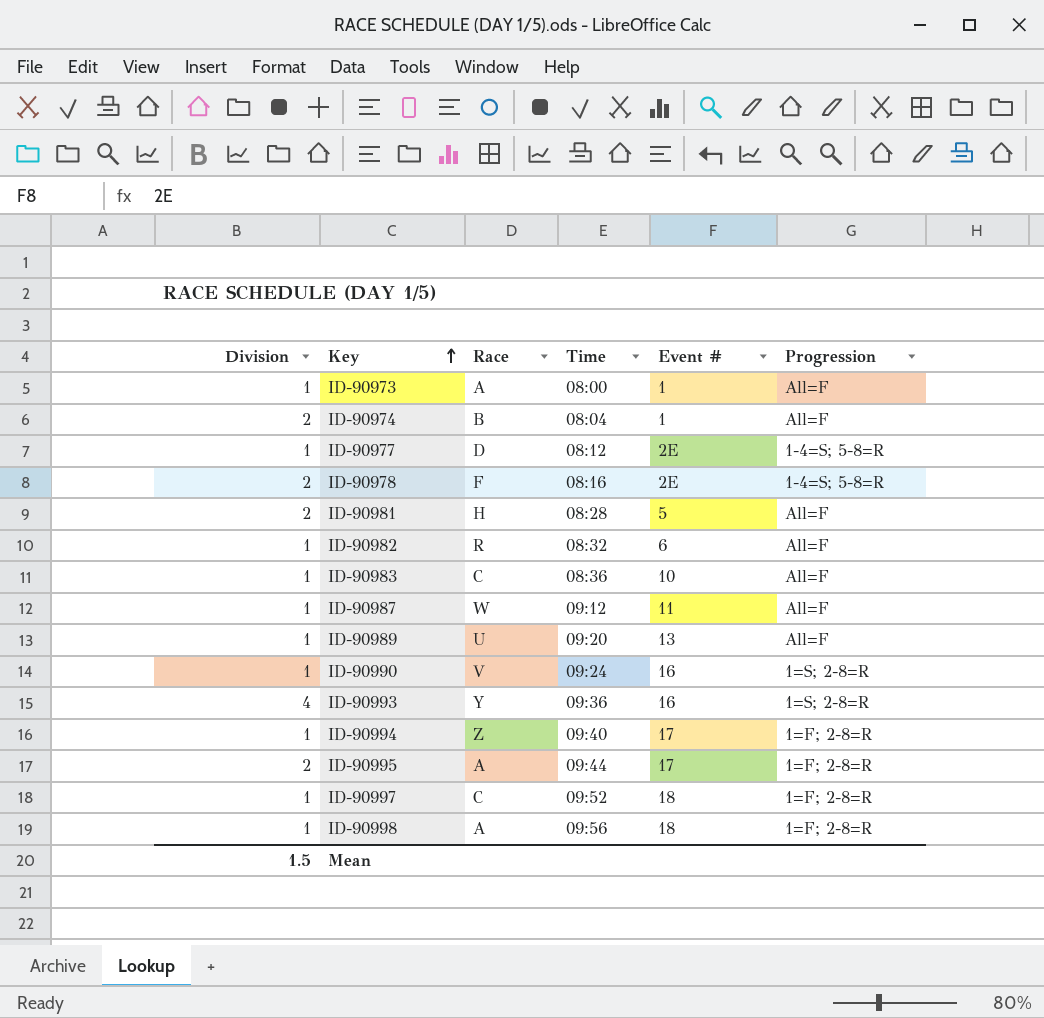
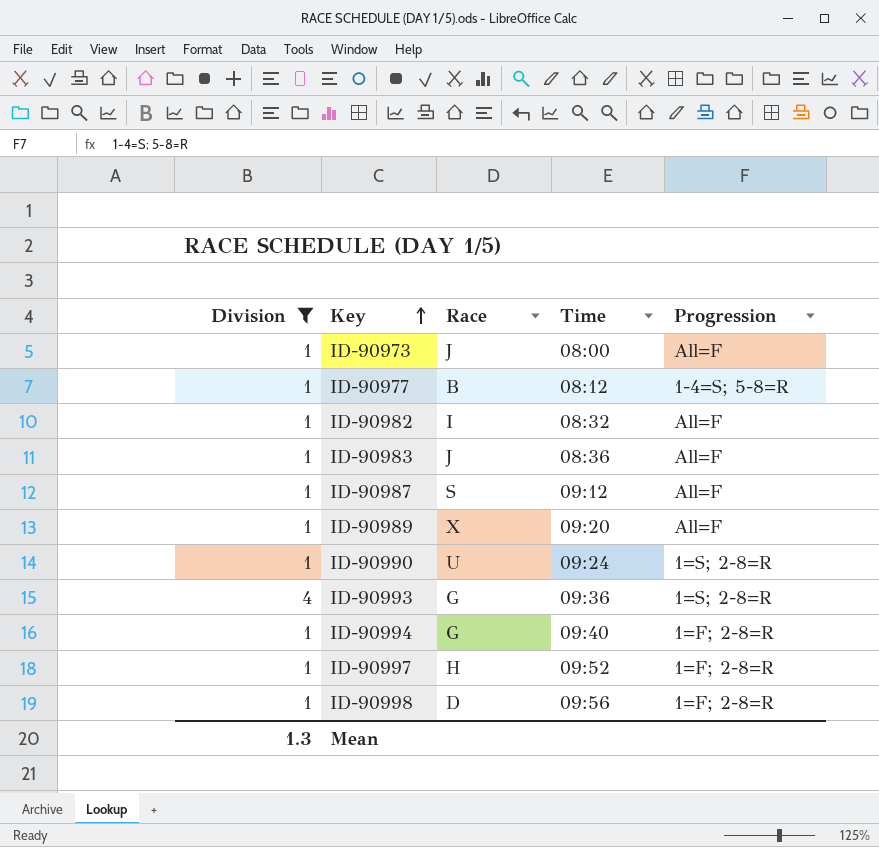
filter: none -> Division != 2
column Event # | position: 5 -> none
ID-90973 | Race: A -> J
ID-90977 | Race: D -> B
ID-90982 | Race: R -> I
ID-90983 | Race: C -> J
ID-90987 | Race: W -> S
ID-90989 | Race: U -> X
ID-90990 | Race: V -> U
ID-90993 | Race: Y -> G
ID-90994 | Race: Z -> G
ID-90997 | Race: C -> H
ID-90998 | Race: A -> D
Mean | Division: 1.5 -> 1.3

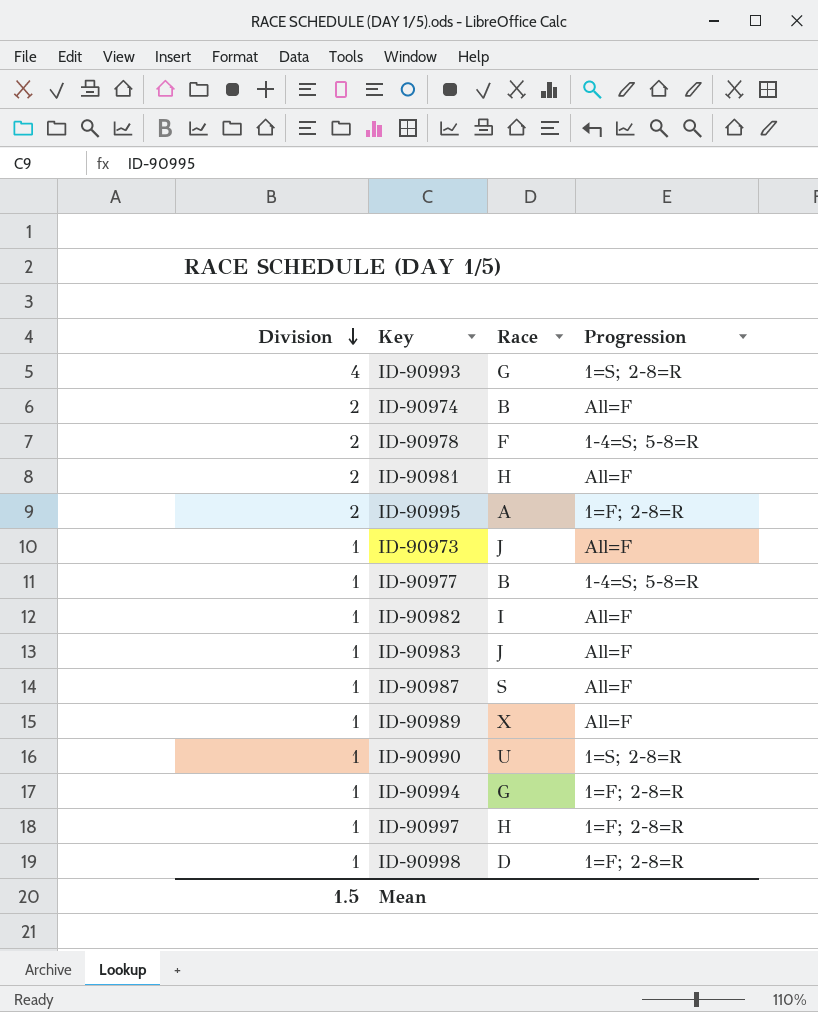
filter: Division != 2 -> none
row order: Key ascending -> Division descending
column Time | position: 4 -> none
Mean | Division: 1.3 -> 1.5

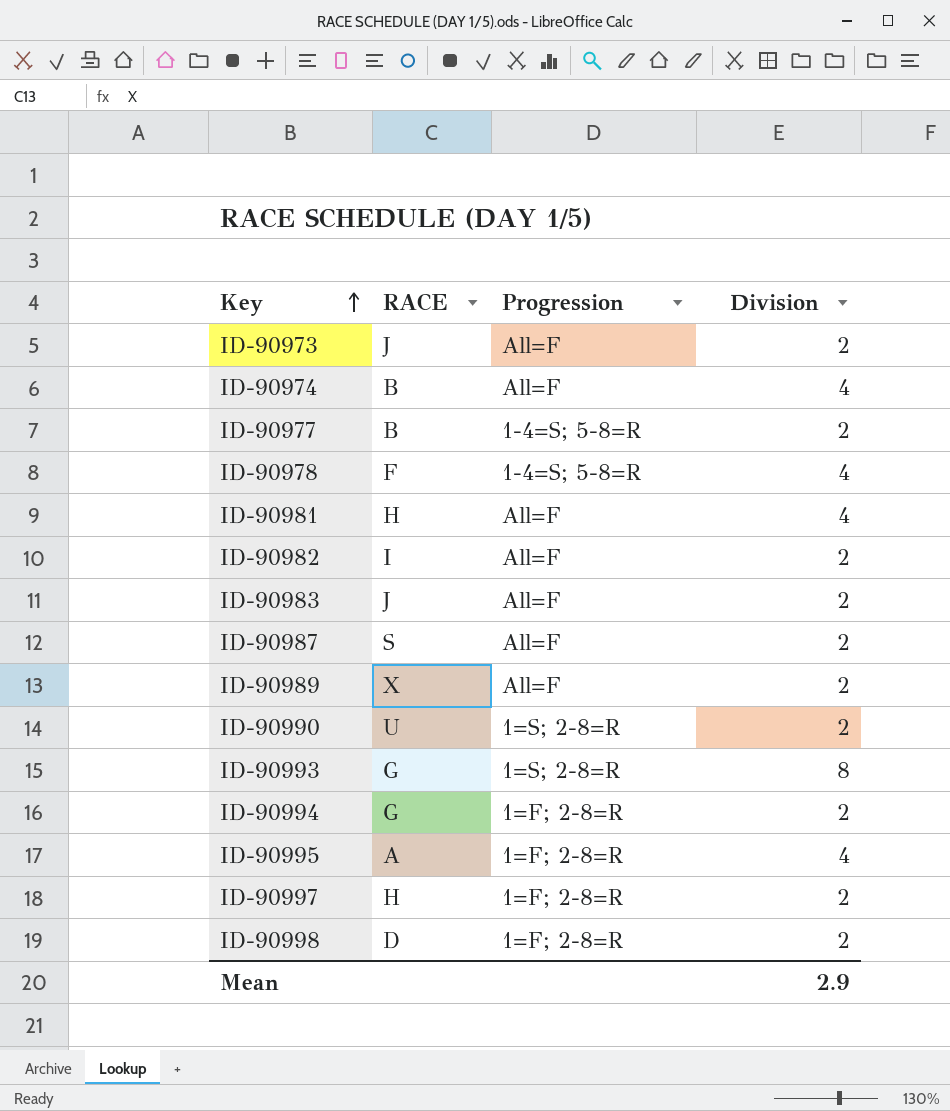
row order: Division descending -> Key ascending
column name: Race -> RACE
column Division | position: 1 -> 4
ID-90973 | Division: 1 -> 2
ID-90974 | Division: 2 -> 4
ID-90977 | Division: 1 -> 2
ID-90978 | Division: 2 -> 4
ID-90981 | Division: 2 -> 4
ID-90982 | Division: 1 -> 2
ID-90983 | Division: 1 -> 2
ID-90987 | Division: 1 -> 2
ID-90989 | Division: 1 -> 2
ID-90990 | Division: 1 -> 2
ID-90993 | Division: 4 -> 8
ID-90994 | Division: 1 -> 2
ID-90995 | Division: 2 -> 4
ID-90997 | Division: 1 -> 2
ID-90998 | Division: 1 -> 2
Mean | Division: 1.5 -> 2.9

